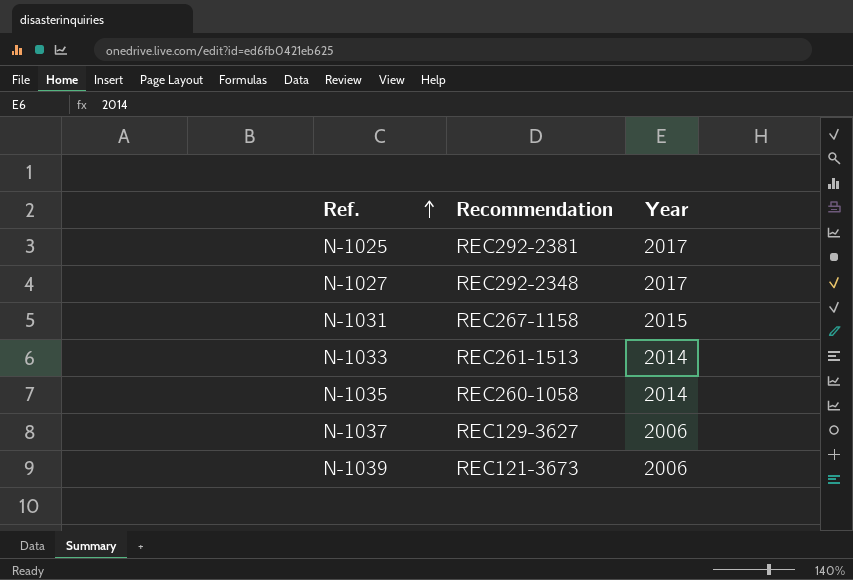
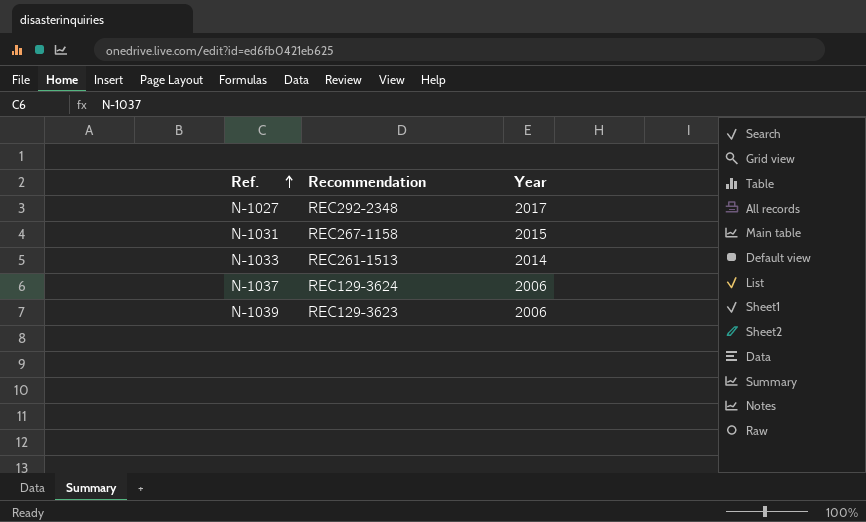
row N-1025: REC292-2381 | 2017 -> none
row N-1035: REC260-1058 | 2014 -> none
N-1037 | Recommendation: REC129-3627 -> REC129-3624
N-1039 | Recommendation: REC121-3673 -> REC129-3623

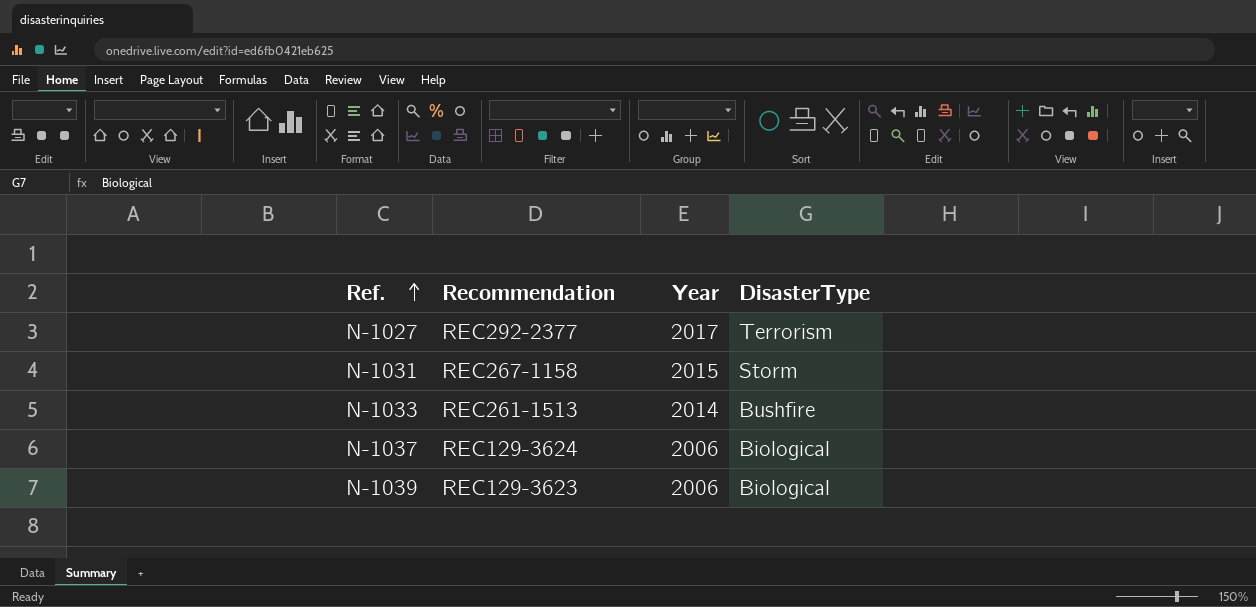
column DisasterType | position: none -> 4
N-1027 | Recommendation: REC292-2348 -> REC292-2377

